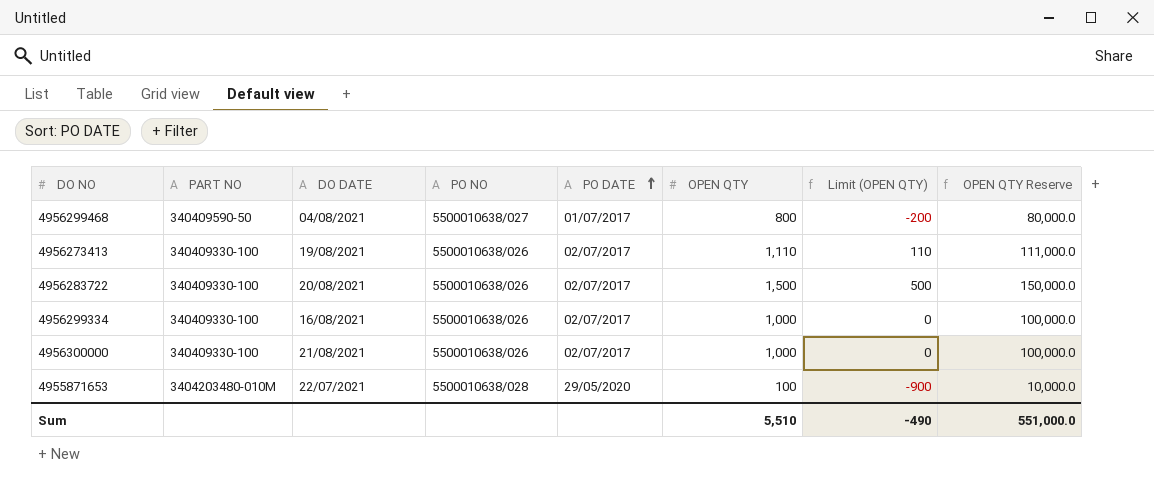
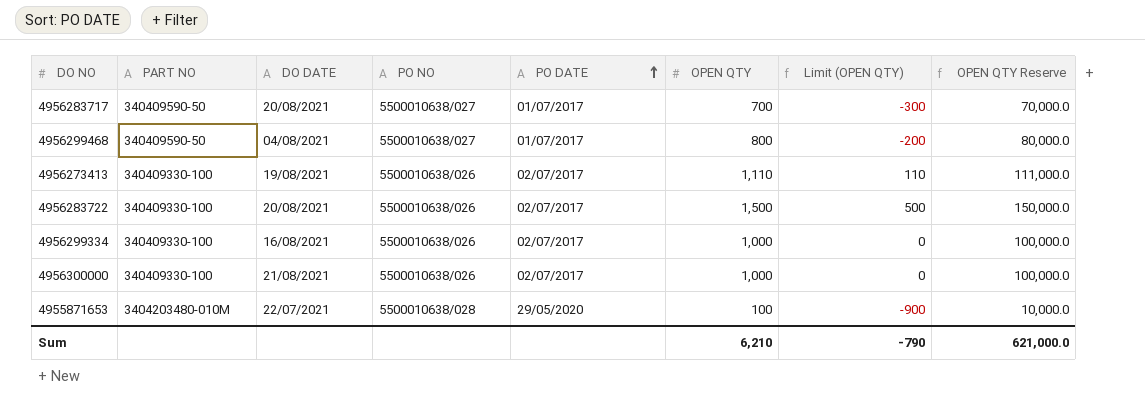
row 4956283717: none -> 340409590-50 | 20/08/2021 | 5500010638/027 | 01/07/2017 | 700 | -300 | 70,000.0
Sum | OPEN QTY: 5,510 -> 6,210
Sum | Limit (OPEN QTY): -490 -> -790
Sum | OPEN QTY Reserve: 551,000.0 -> 621,000.0

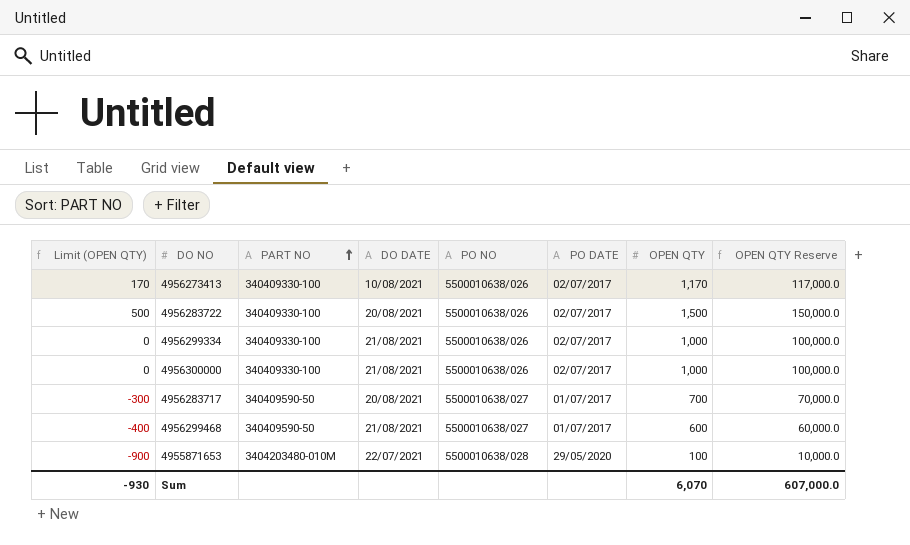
row order: PO DATE ascending -> PART NO ascending
column Limit (OPEN QTY) | position: 7 -> 1
4956273413 | Limit (OPEN QTY): 110 -> 170
4956273413 | DO DATE: 19/08/2021 -> 10/08/2021
4956273413 | OPEN QTY: 1,110 -> 1,170
4956273413 | OPEN QTY Reserve: 111,000.0 -> 117,000.0
4956299334 | DO DATE: 16/08/2021 -> 21/08/2021
4956299468 | Limit (OPEN QTY): -200 -> -400
4956299468 | DO DATE: 04/08/2021 -> 21/08/2021
4956299468 | OPEN QTY: 800 -> 600
4956299468 | OPEN QTY Reserve: 80,000.0 -> 60,000.0
Sum | Limit (OPEN QTY): -790 -> -930
Sum | OPEN QTY: 6,210 -> 6,070
Sum | OPEN QTY Reserve: 621,000.0 -> 607,000.0

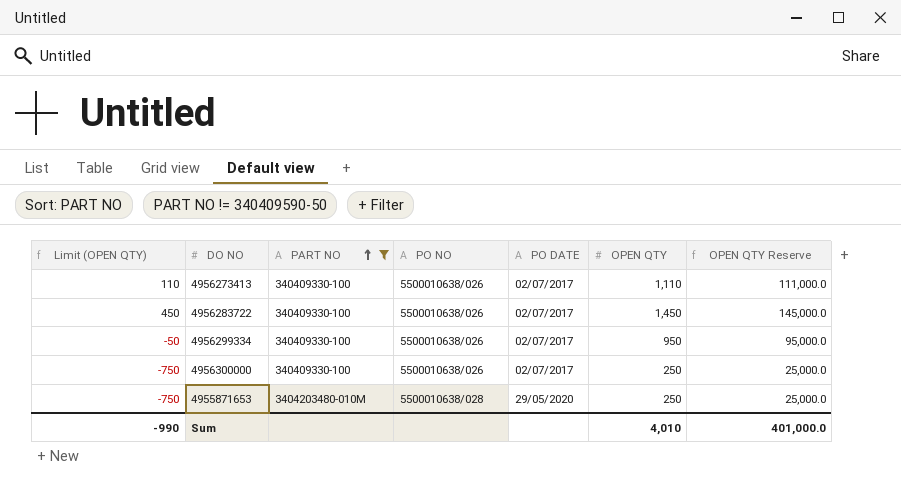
filter: none -> PART NO != 340409590-50
column DO DATE | position: 4 -> none
4956273413 | Limit (OPEN QTY): 170 -> 110
4956273413 | OPEN QTY: 1,170 -> 1,110
4956273413 | OPEN QTY Reserve: 117,000.0 -> 111,000.0
4956283722 | Limit (OPEN QTY): 500 -> 450
4956283722 | OPEN QTY: 1,500 -> 1,450
4956283722 | OPEN QTY Reserve: 150,000.0 -> 145,000.0
4956299334 | Limit (OPEN QTY): 0 -> -50
4956299334 | OPEN QTY: 1,000 -> 950
4956299334 | OPEN QTY Reserve: 100,000.0 -> 95,000.0
4956300000 | Limit (OPEN QTY): 0 -> -750
4956300000 | OPEN QTY: 1,000 -> 250
4956300000 | OPEN QTY Reserve: 100,000.0 -> 25,000.0
4955871653 | Limit (OPEN QTY): -900 -> -750
4955871653 | OPEN QTY: 100 -> 250
4955871653 | OPEN QTY Reserve: 10,000.0 -> 25,000.0
Sum | Limit (OPEN QTY): -930 -> -990
Sum | OPEN QTY: 6,070 -> 4,010
Sum | OPEN QTY Reserve: 607,000.0 -> 401,000.0

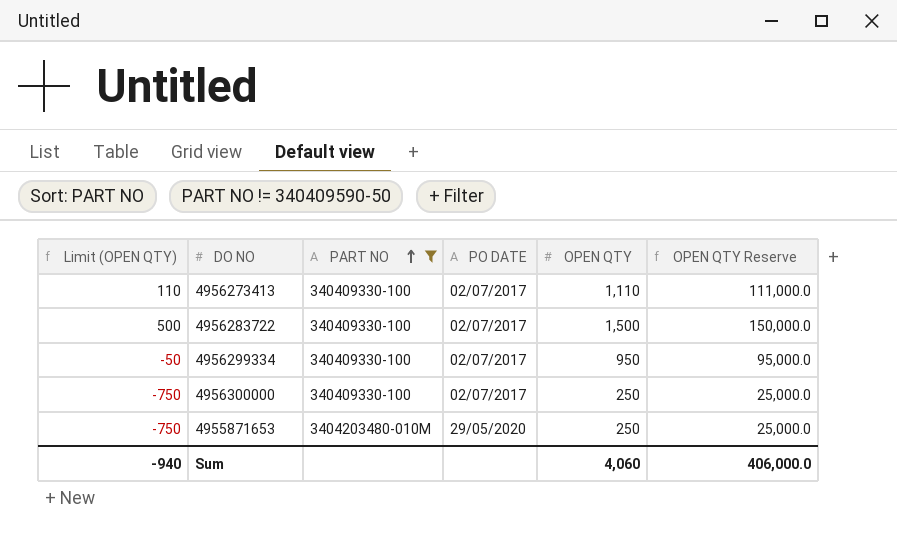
column PO NO | position: 4 -> none
4956283722 | Limit (OPEN QTY): 450 -> 500
4956283722 | OPEN QTY: 1,450 -> 1,500
4956283722 | OPEN QTY Reserve: 145,000.0 -> 150,000.0
Sum | Limit (OPEN QTY): -990 -> -940
Sum | OPEN QTY: 4,010 -> 4,060
Sum | OPEN QTY Reserve: 401,000.0 -> 406,000.0

